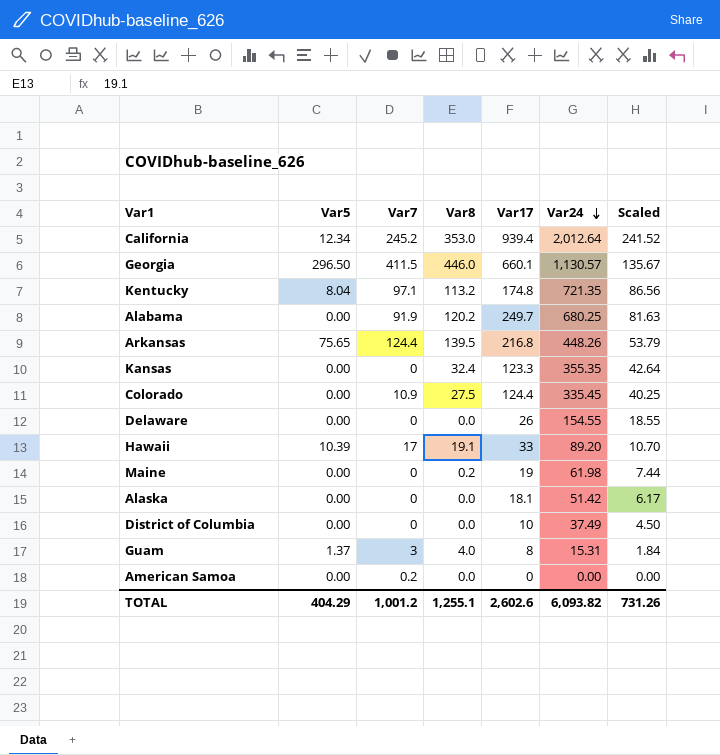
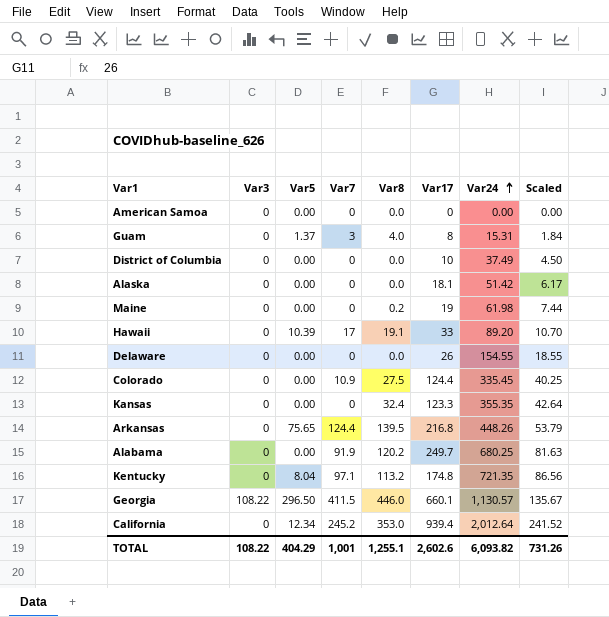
row order: Var24 descending -> Var24 ascending
column Var3 | position: none -> 2
American Samoa | Var7: 0.2 -> 0
TOTAL | Var7: 1,001.2 -> 1,001

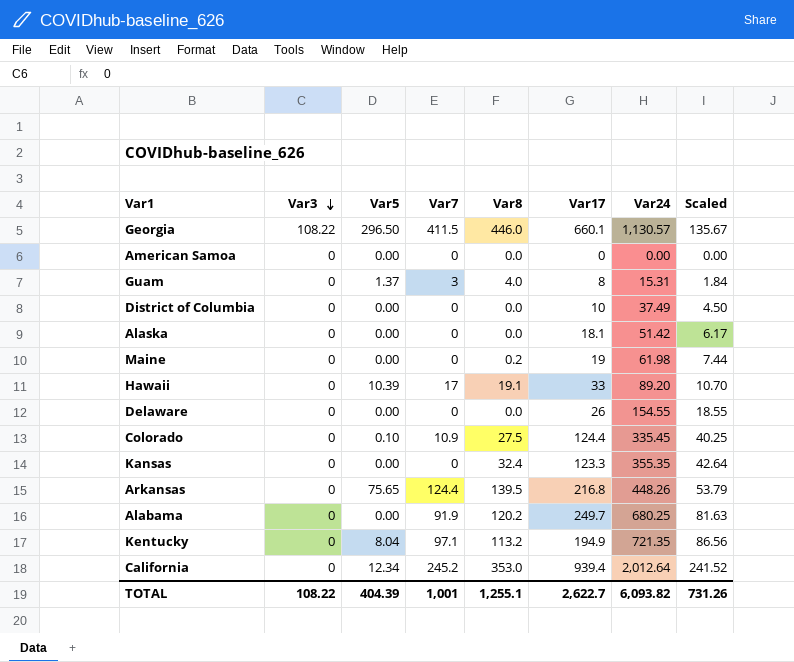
row order: Var24 ascending -> Var3 descending
Colorado | Var5: 0.00 -> 0.10
Kentucky | Var17: 174.8 -> 194.9
TOTAL | Var5: 404.29 -> 404.39
TOTAL | Var17: 2,602.6 -> 2,622.7

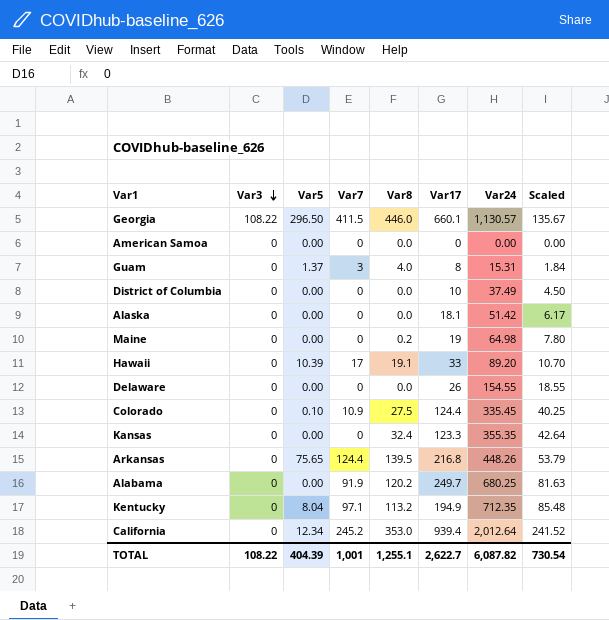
Maine | Var24: 61.98 -> 64.98
Maine | Scaled: 7.44 -> 7.80
Kentucky | Var24: 721.35 -> 712.35
Kentucky | Scaled: 86.56 -> 85.48
TOTAL | Var24: 6,093.82 -> 6,087.82
TOTAL | Scaled: 731.26 -> 730.54

